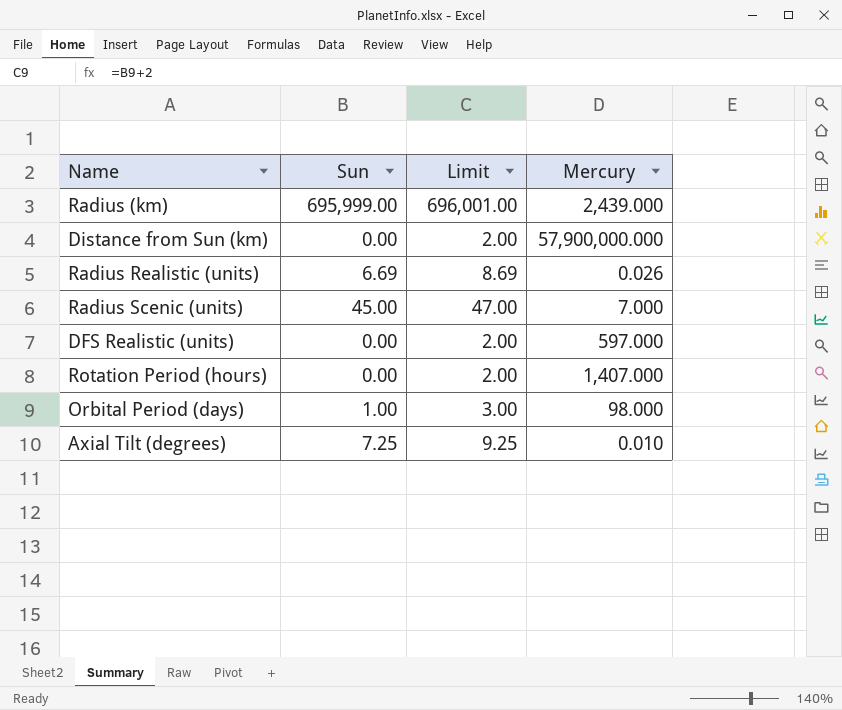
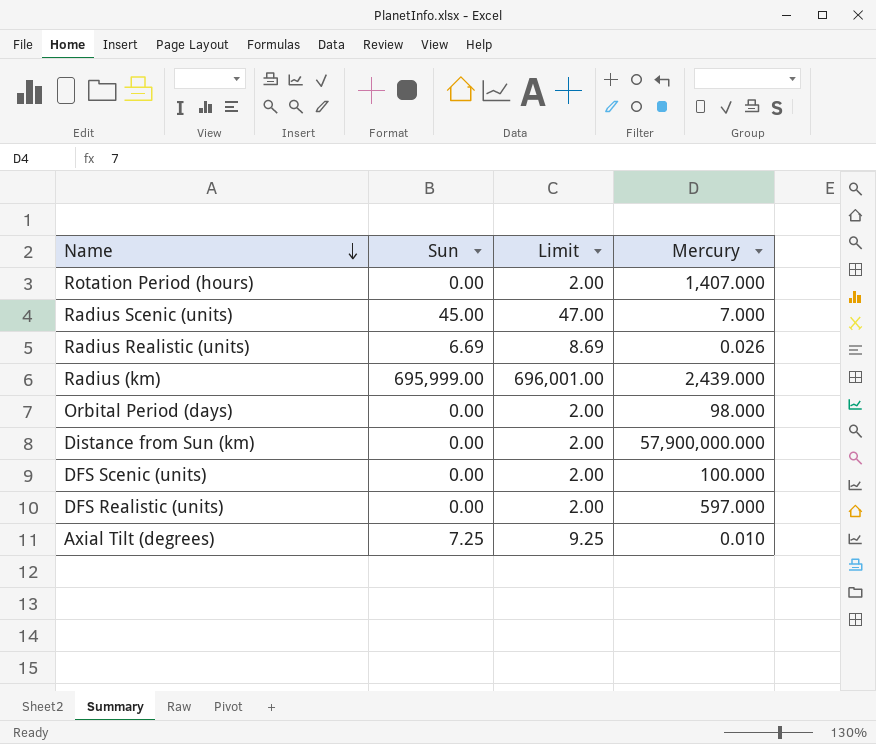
row order: none -> Name descending
Orbital Period (days) | Sun: 1.00 -> 0.00
Orbital Period (days) | Limit: 3.00 -> 2.00
row DFS Scenic (units): none -> 0.00 | 2.00 | 100.000

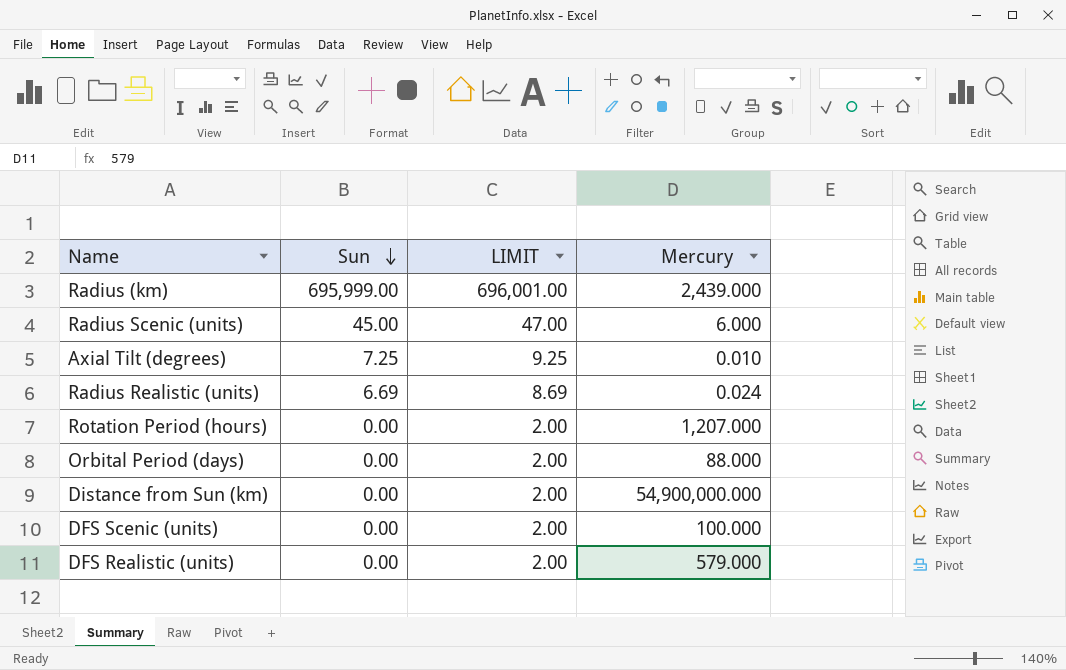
row order: Name descending -> Sun descending
column name: Limit -> LIMIT
Radius Scenic (units) | Mercury: 7.000 -> 6.000
Radius Realistic (units) | Mercury: 0.026 -> 0.024
Rotation Period (hours) | Mercury: 1,407.000 -> 1,207.000
Orbital Period (days) | Mercury: 98.000 -> 88.000
Distance from Sun (km) | Mercury: 57,900,000.000 -> 54,900,000.000
DFS Realistic (units) | Mercury: 597.000 -> 579.000

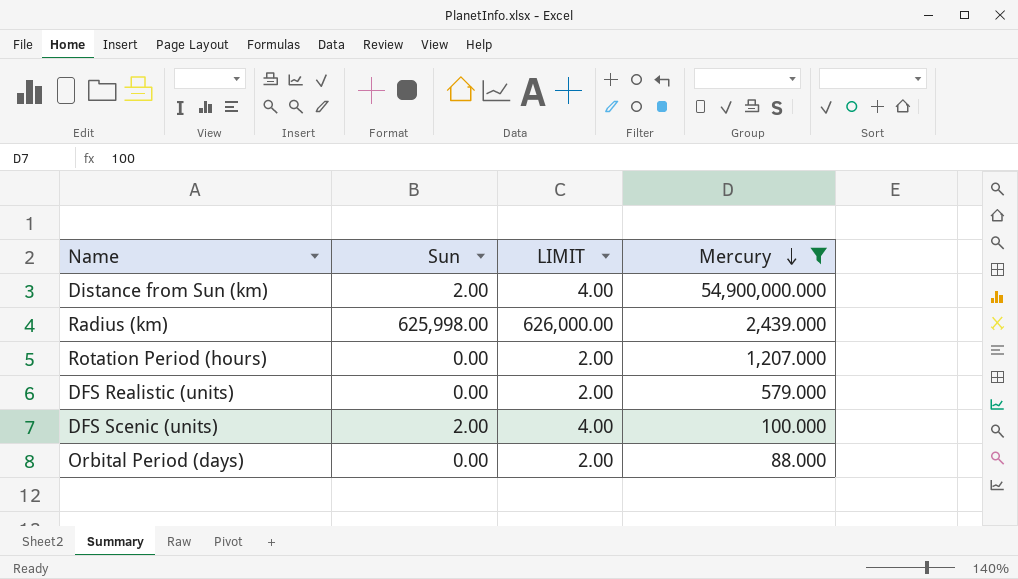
filter: none -> Mercury >= 88.000
row order: Sun descending -> Mercury descending
Distance from Sun (km) | Sun: 0.00 -> 2.00
Distance from Sun (km) | LIMIT: 2.00 -> 4.00
Radius (km) | Sun: 695,999.00 -> 625,998.00
Radius (km) | LIMIT: 696,001.00 -> 626,000.00
DFS Scenic (units) | Sun: 0.00 -> 2.00
DFS Scenic (units) | LIMIT: 2.00 -> 4.00

